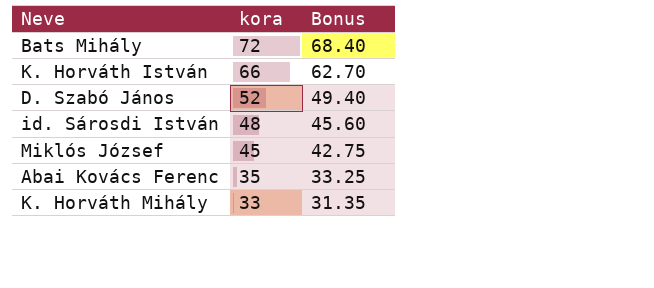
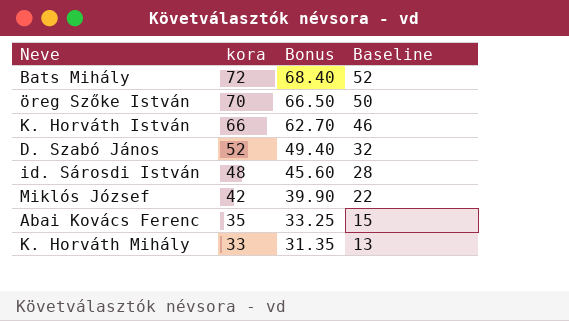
column Baseline | formula: none -> [kora] - 20
row öreg Szőke István: none -> 70 | 66.50 | 50
Miklós József | kora: 45 -> 42
Miklós József | Bonus: 42.75 -> 39.90

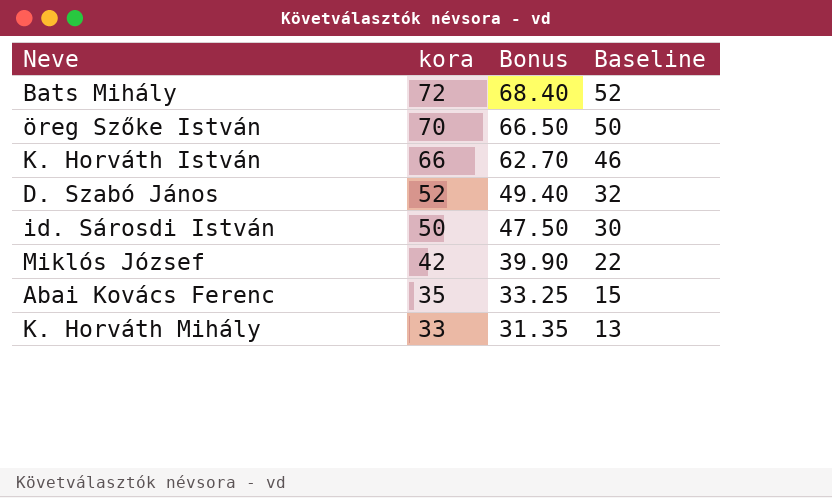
id. Sárosdi István | kora: 48 -> 50
id. Sárosdi István | Bonus: 45.60 -> 47.50
id. Sárosdi István | Baseline: 28 -> 30

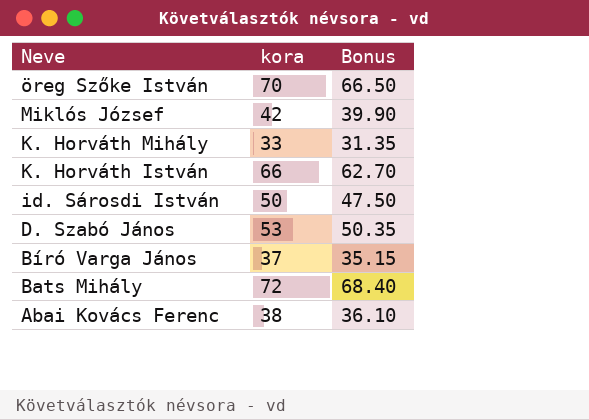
row order: kora descending -> Neve descending
column Baseline | formula: [kora] - 20 -> none
D. Szabó János | kora: 52 -> 53
D. Szabó János | Bonus: 49.40 -> 50.35
row Bíró Varga János: none -> 37 | 35.15
Abai Kovács Ferenc | kora: 35 -> 38
Abai Kovács Ferenc | Bonus: 33.25 -> 36.10

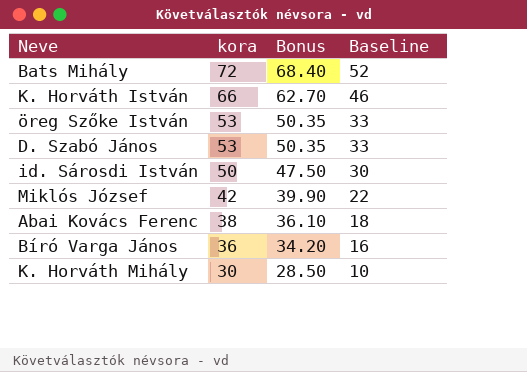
row order: Neve descending -> kora descending
column Baseline | formula: none -> [kora] - 20
öreg Szőke István | kora: 70 -> 53
öreg Szőke István | Bonus: 66.50 -> 50.35
Bíró Varga János | kora: 37 -> 36
Bíró Varga János | Bonus: 35.15 -> 34.20
K. Horváth Mihály | kora: 33 -> 30
K. Horváth Mihály | Bonus: 31.35 -> 28.50

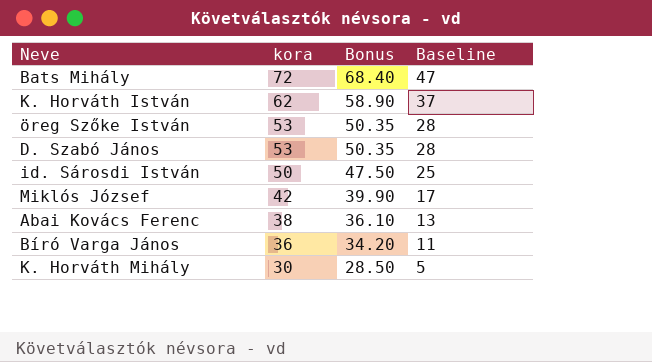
column Baseline | formula: [kora] - 20 -> [kora] - 25
K. Horváth István | kora: 66 -> 62
K. Horváth István | Bonus: 62.70 -> 58.90

